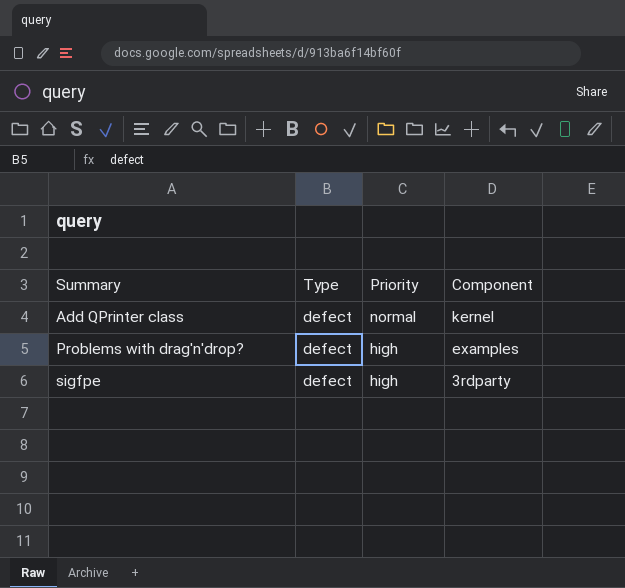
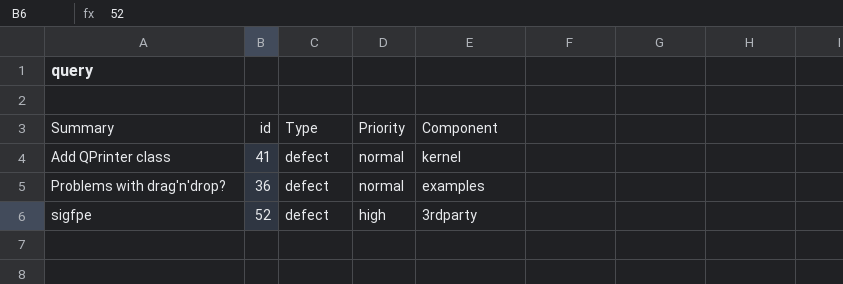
column id | position: none -> 2
Problems with drag'n'drop? | Priority: high -> normal

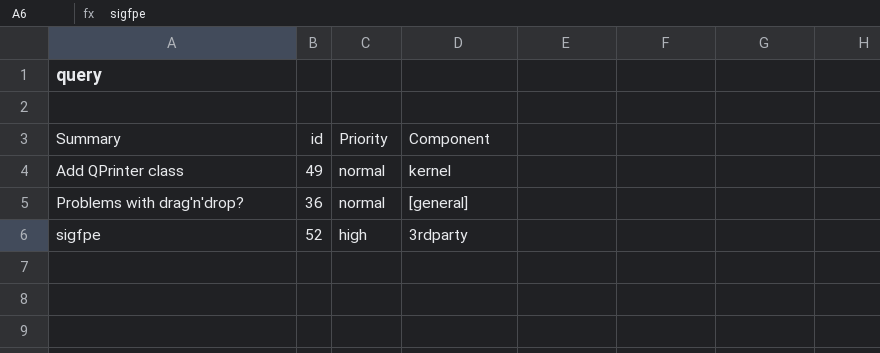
column Type | position: 3 -> none
Add QPrinter class | id: 41 -> 49
Problems with drag'n'drop? | Component: examples -> [general]

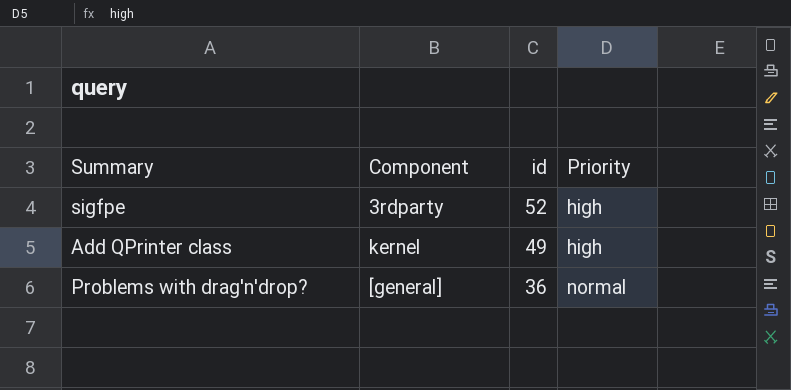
row order: Summary ascending -> id descending
column Component | position: 4 -> 2
Add QPrinter class | Priority: normal -> high

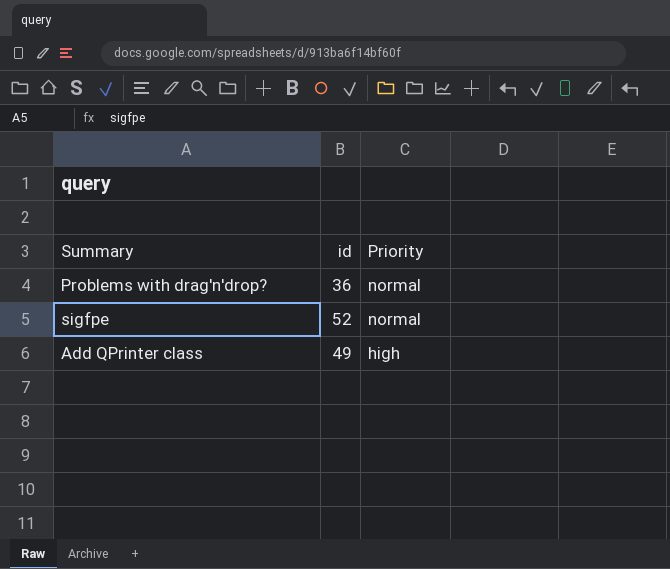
row order: id descending -> Priority descending
column Component | position: 2 -> none
sigfpe | Priority: high -> normal

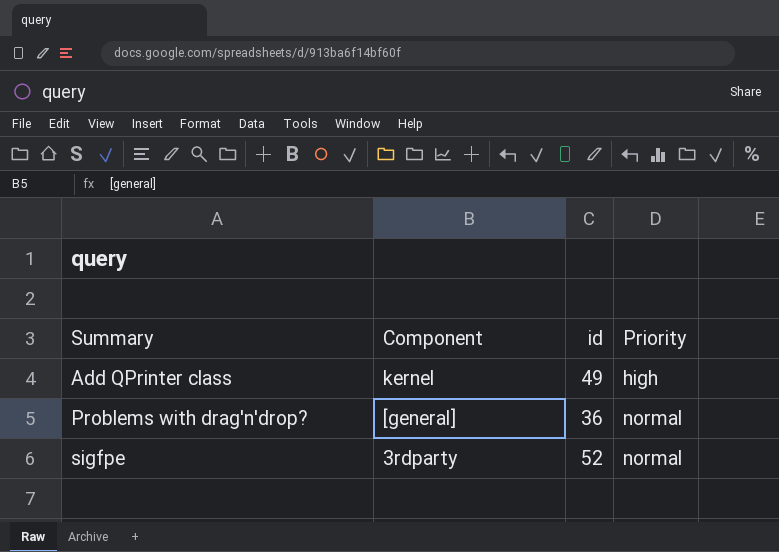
row order: Priority descending -> Summary ascending
column Component | position: none -> 2

